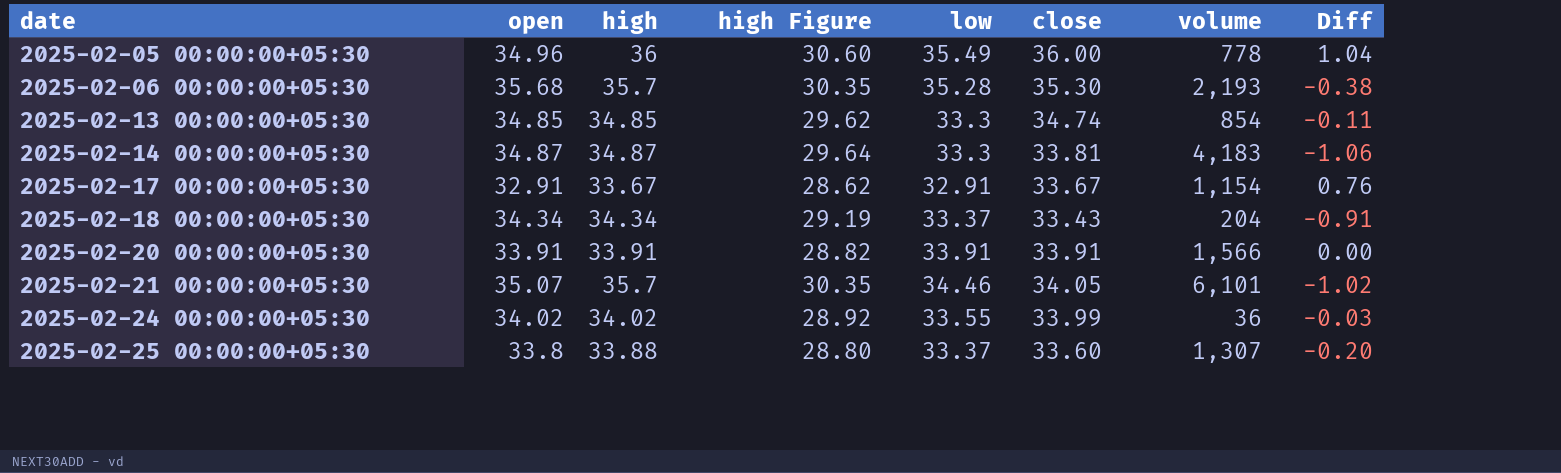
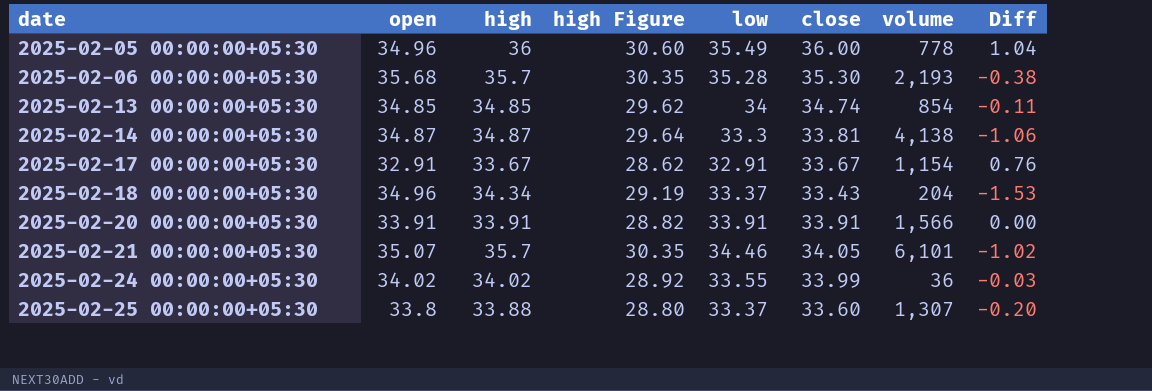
2025-02-13 00:00:00+05:30 | low: 33.3 -> 34
2025-02-14 00:00:00+05:30 | volume: 4,183 -> 4,138
2025-02-18 00:00:00+05:30 | open: 34.34 -> 34.96
2025-02-18 00:00:00+05:30 | Diff: -0.91 -> -1.53

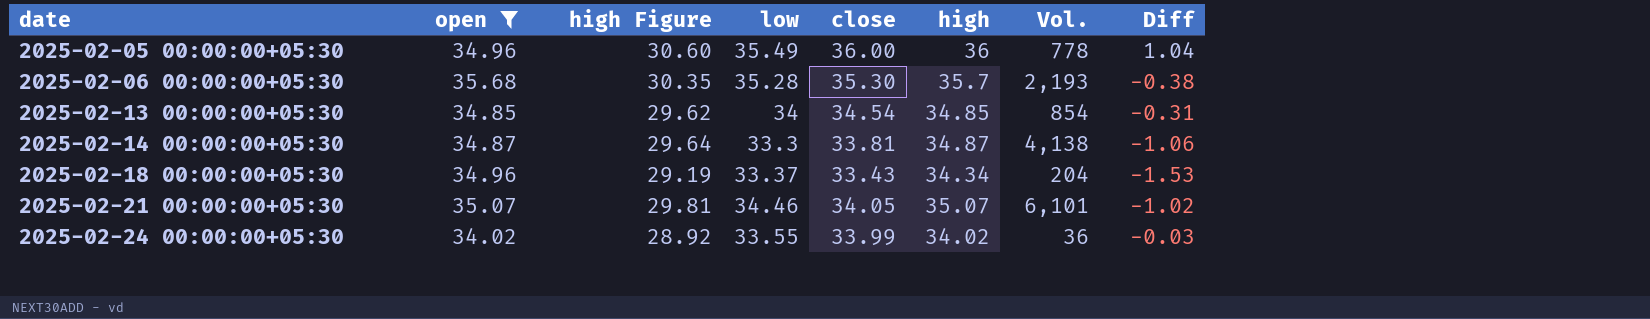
filter: none -> open >= 34.02
column high | position: 3 -> 6
column name: volume -> Vol.
2025-02-13 00:00:00+05:30 | close: 34.74 -> 34.54
2025-02-13 00:00:00+05:30 | Diff: -0.11 -> -0.31
2025-02-21 00:00:00+05:30 | high Figure: 30.35 -> 29.81
2025-02-21 00:00:00+05:30 | high: 35.7 -> 35.07

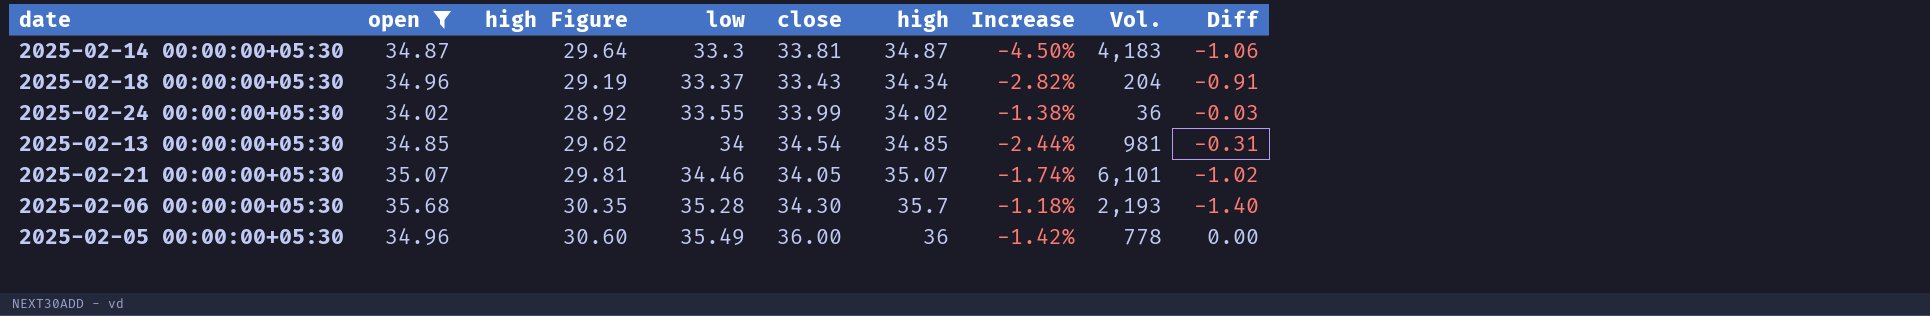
row order: date ascending -> low ascending
column Increase | formula: none -> ([low] - [high]) / [high]
column Diff | formula: [close] - [open] -> [close] - [high]
2025-02-14 00:00:00+05:30 | Vol.: 4,138 -> 4,183
2025-02-13 00:00:00+05:30 | Vol.: 854 -> 981
2025-02-06 00:00:00+05:30 | close: 35.30 -> 34.30

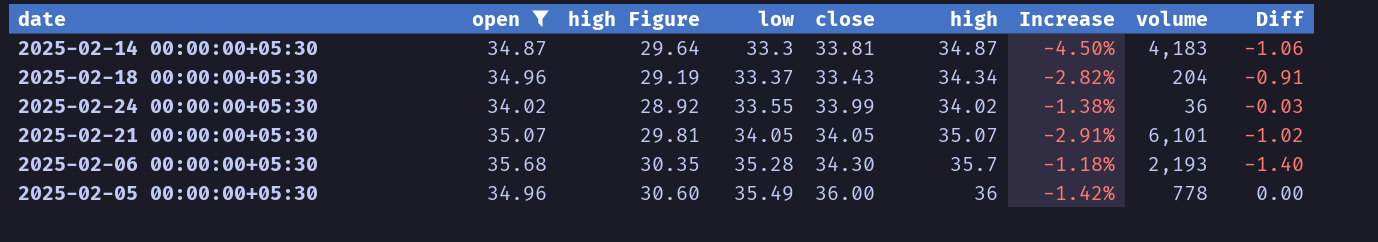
column name: Vol. -> volume
row 2025-02-13 00:00:00+05:30: 34.85 | 29.62 | 34 | 34.54 | 34.85 | -2.44% | 981 | -0.31 -> none
2025-02-21 00:00:00+05:30 | low: 34.46 -> 34.05
2025-02-21 00:00:00+05:30 | Increase: -1.74% -> -2.91%

